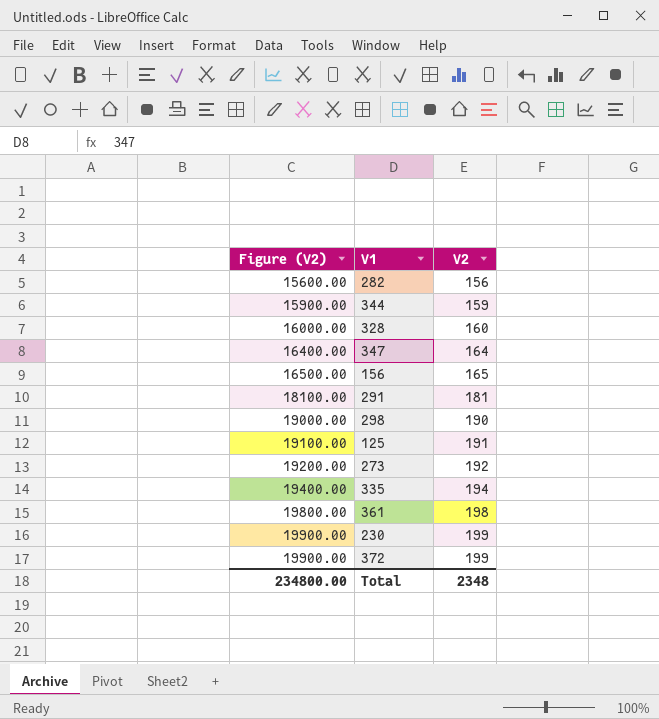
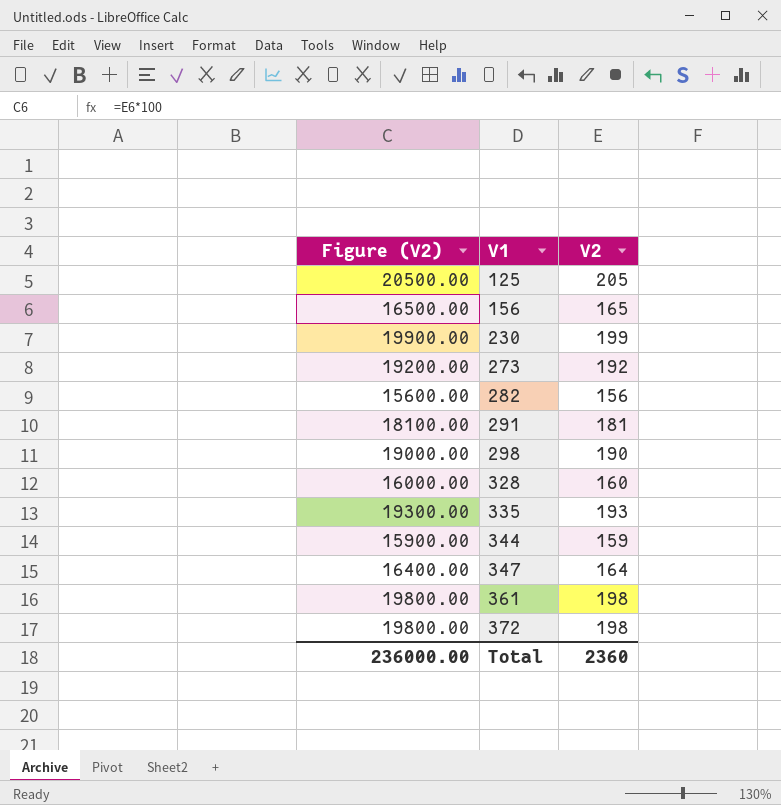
row order: Figure (V2) ascending -> V1 ascending
125 | Figure (V2): 19100.00 -> 20500.00
125 | V2: 191 -> 205
335 | Figure (V2): 19400.00 -> 19300.00
335 | V2: 194 -> 193
372 | Figure (V2): 19900.00 -> 19800.00
372 | V2: 199 -> 198
Total | Figure (V2): 234800.00 -> 236000.00
Total | V2: 2348 -> 2360

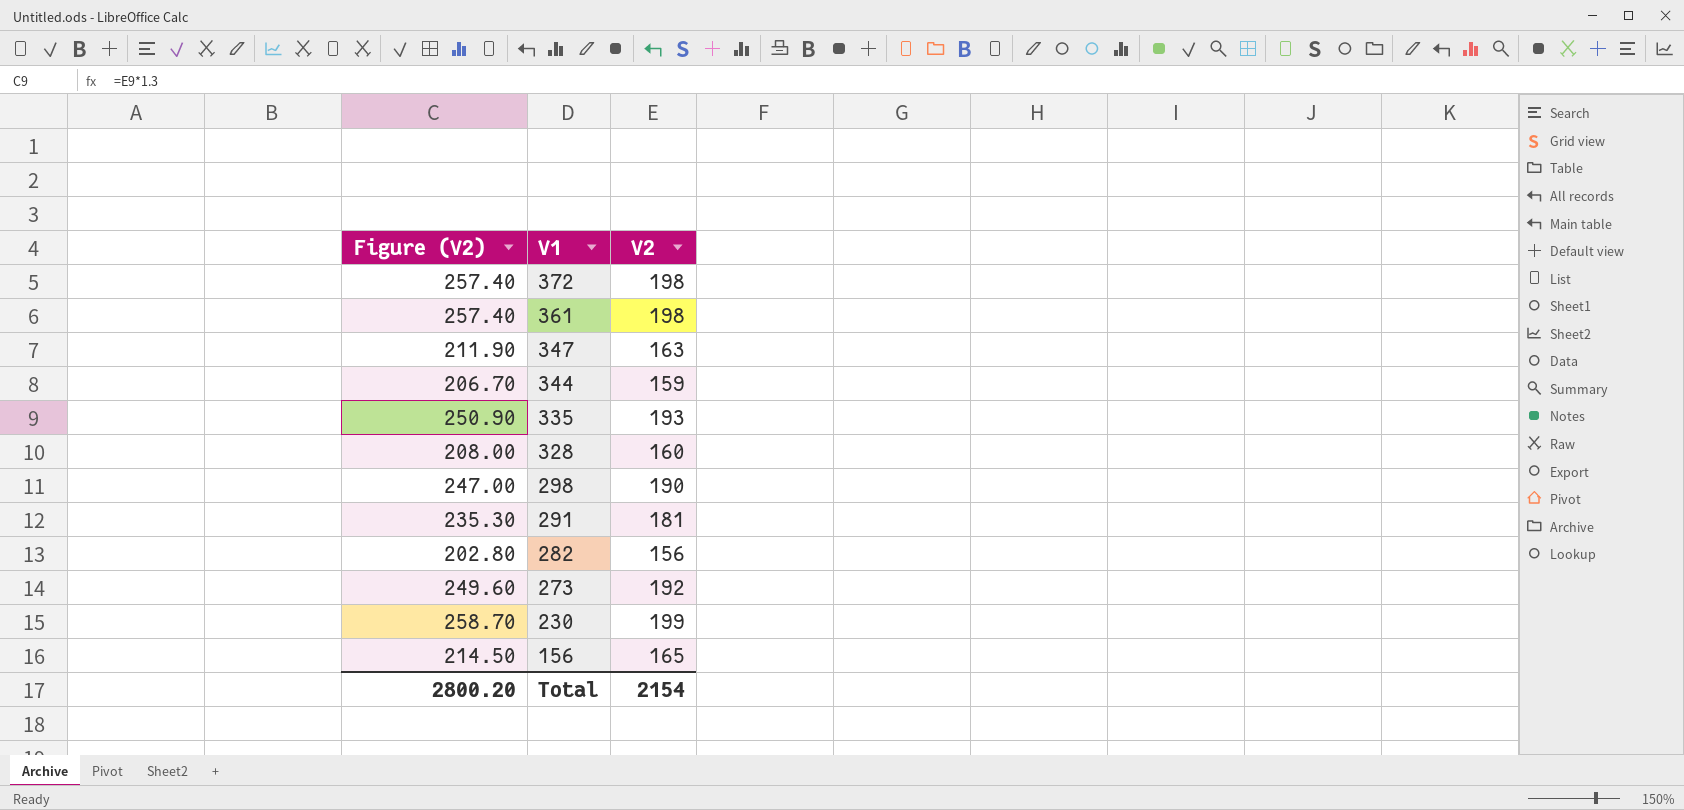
row order: V1 ascending -> V1 descending
column Figure (V2) | formula: [V2] * 100 -> [V2] * 1.3
row 125: 20500.00 | 205 -> none
347 | V2: 164 -> 163
Total | Figure (V2): 236000.00 -> 2800.20
Total | V2: 2360 -> 2154

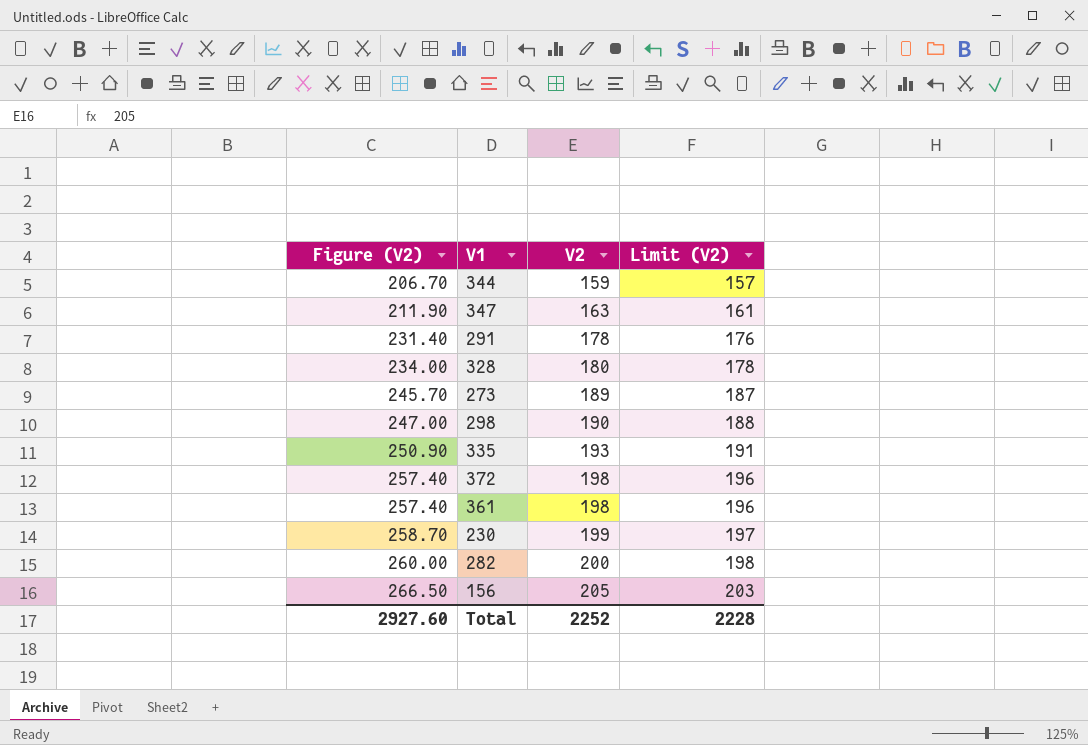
row order: V1 descending -> Figure (V2) ascending
column Limit (V2) | formula: none -> [V2] - 2
291 | Figure (V2): 235.30 -> 231.40
291 | V2: 181 -> 178
328 | Figure (V2): 208.00 -> 234.00
328 | V2: 160 -> 180
273 | Figure (V2): 249.60 -> 245.70
273 | V2: 192 -> 189
282 | Figure (V2): 202.80 -> 260.00
282 | V2: 156 -> 200
156 | Figure (V2): 214.50 -> 266.50
156 | V2: 165 -> 205
Total | Figure (V2): 2800.20 -> 2927.60
Total | V2: 2154 -> 2252

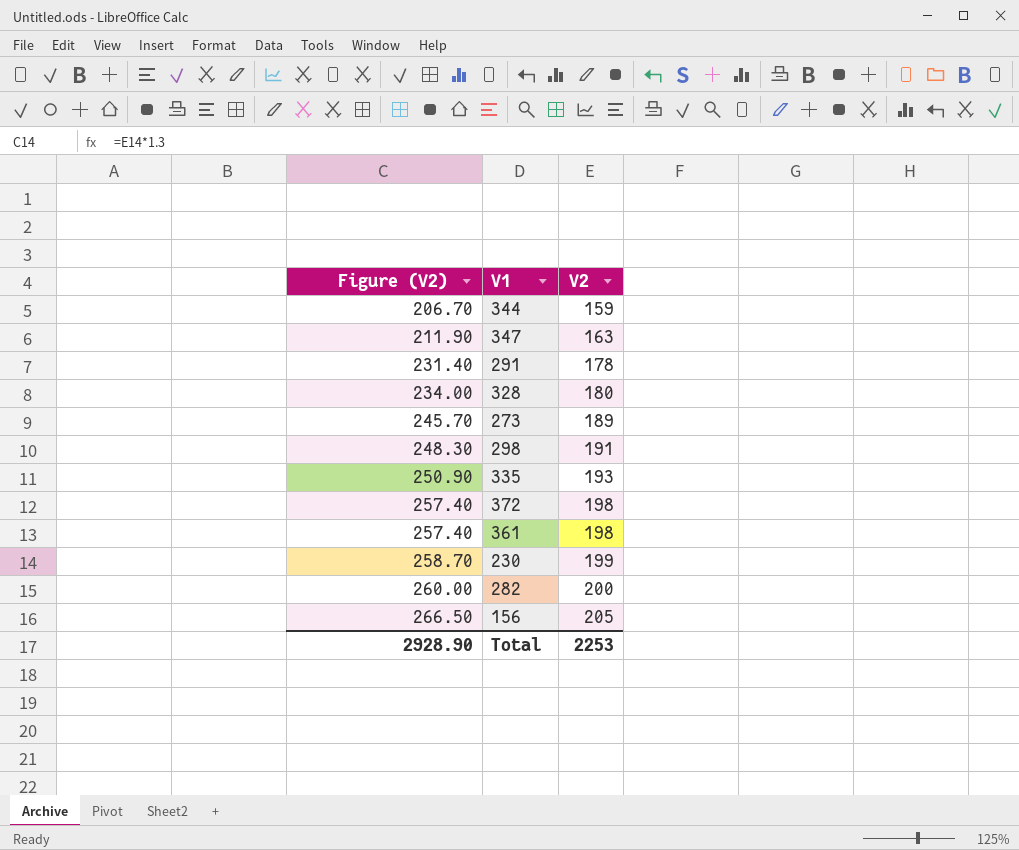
column Limit (V2) | formula: [V2] - 2 -> none
298 | Figure (V2): 247.00 -> 248.30
298 | V2: 190 -> 191
Total | Figure (V2): 2927.60 -> 2928.90
Total | V2: 2252 -> 2253

